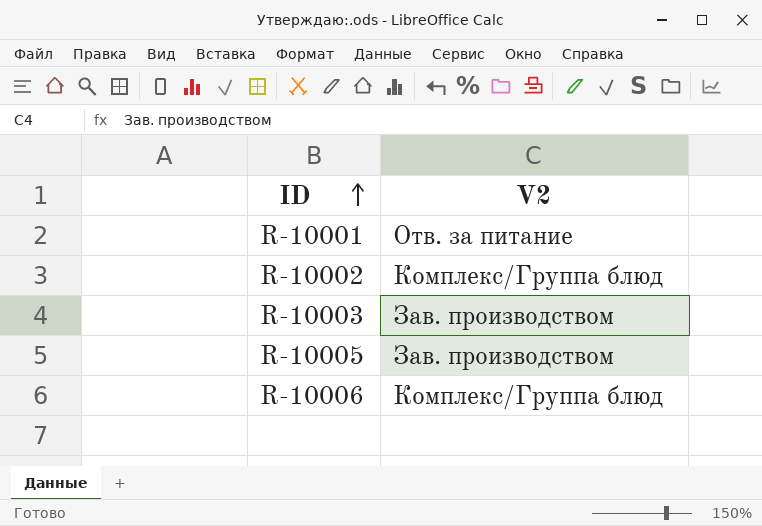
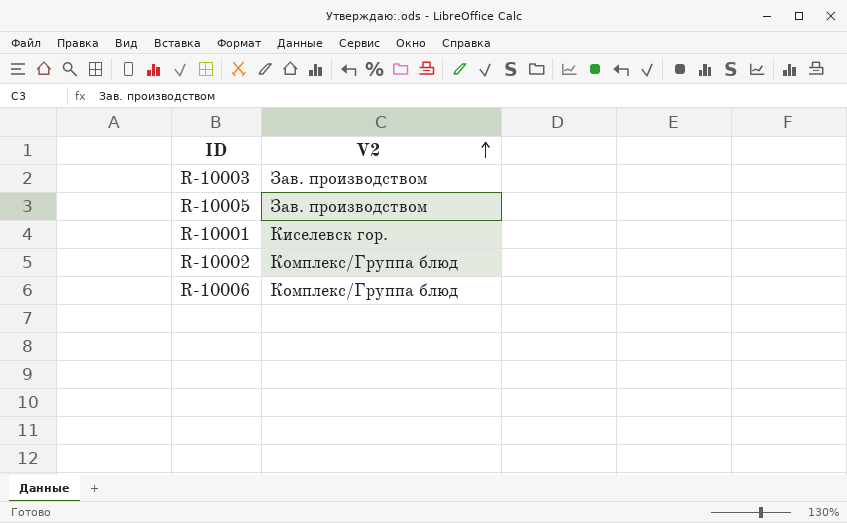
row order: ID ascending -> V2 ascending
R-10001 | V2: Отв. за питание -> Киселевск гор.

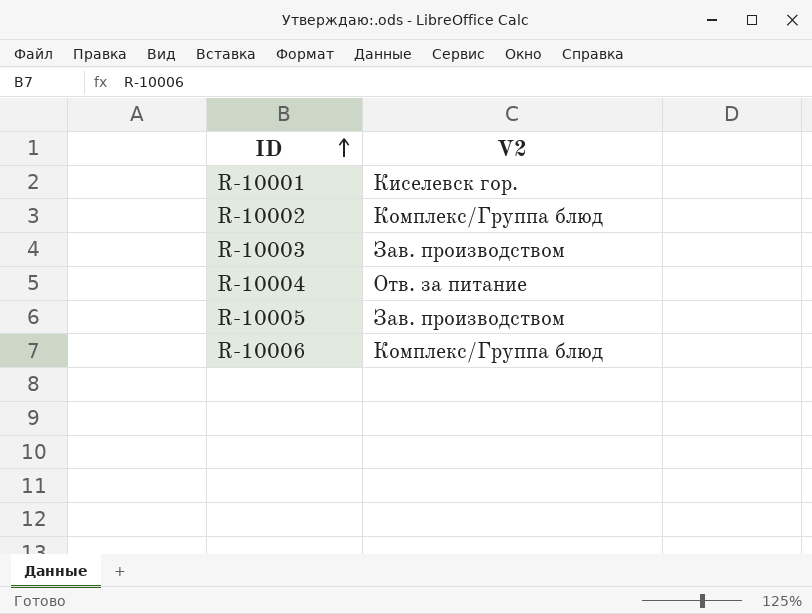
row order: V2 ascending -> ID ascending
row R-10004: none -> Отв. за питание

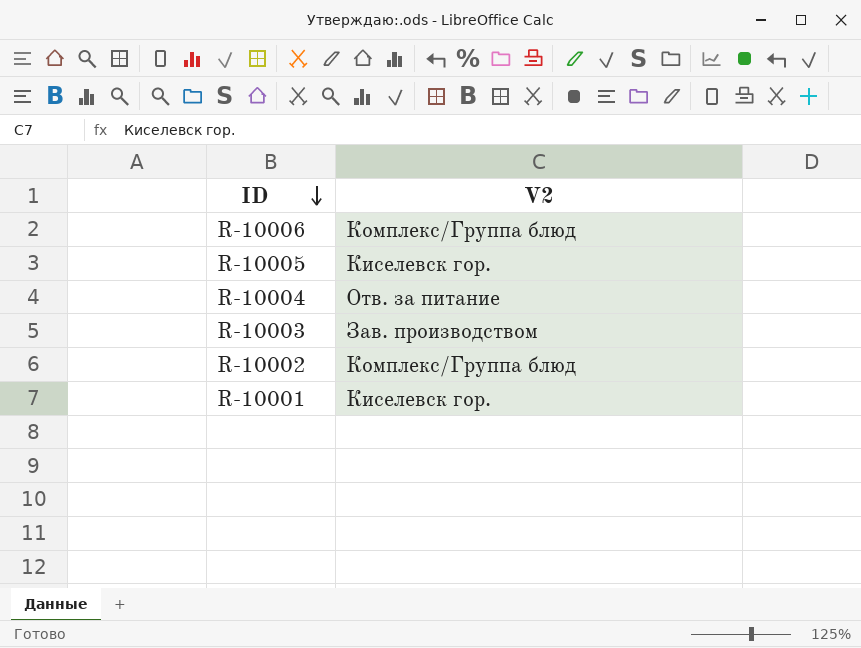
row order: ID ascending -> ID descending
R-10005 | V2: Зав. производством -> Киселевск гор.

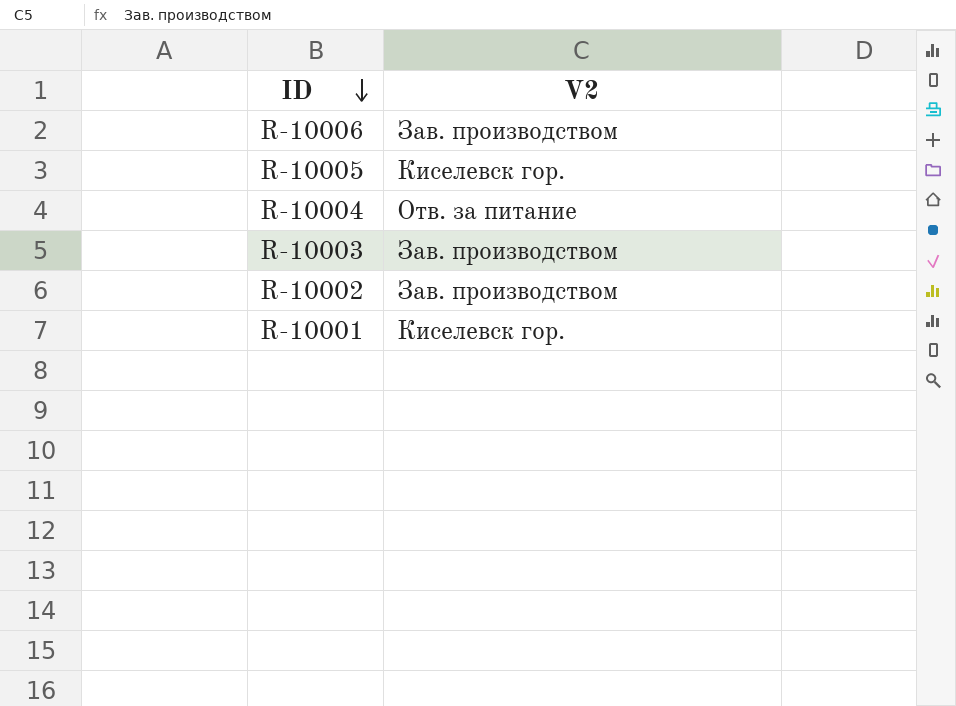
R-10006 | V2: Комплекс/Группа блюд -> Зав. производством
R-10002 | V2: Комплекс/Группа блюд -> Зав. производством

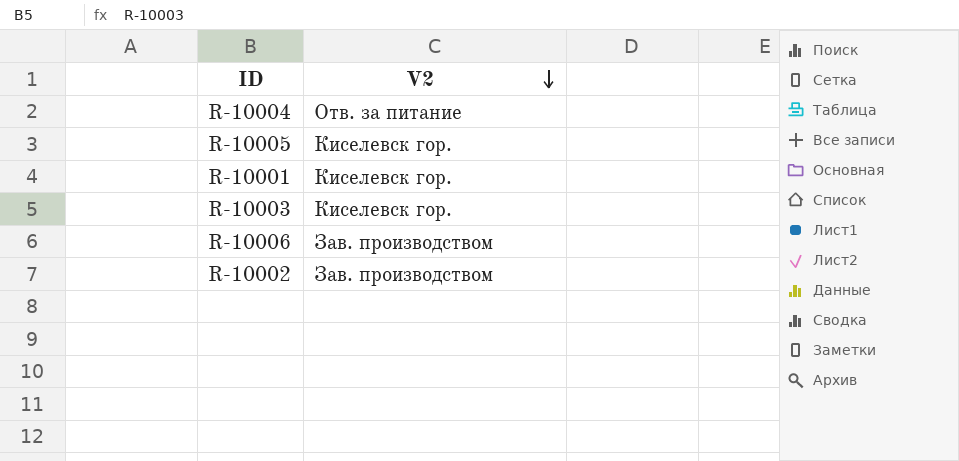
row order: ID descending -> V2 descending
R-10003 | V2: Зав. производством -> Киселевск гор.

